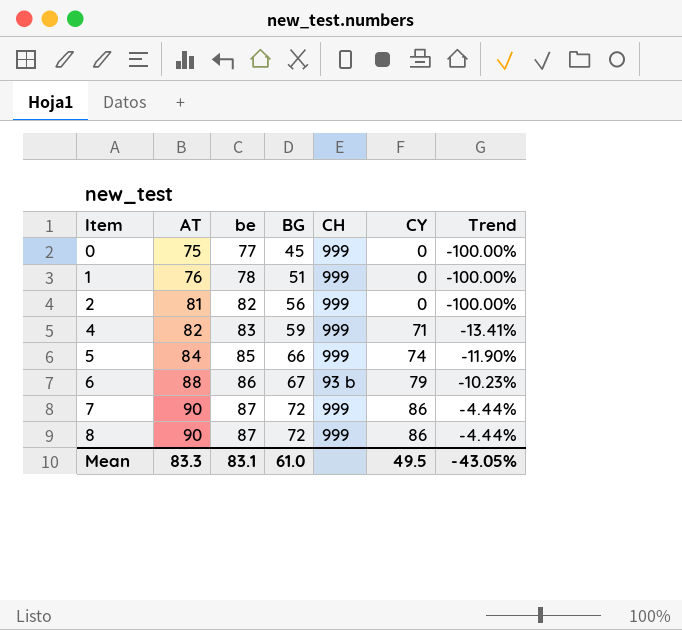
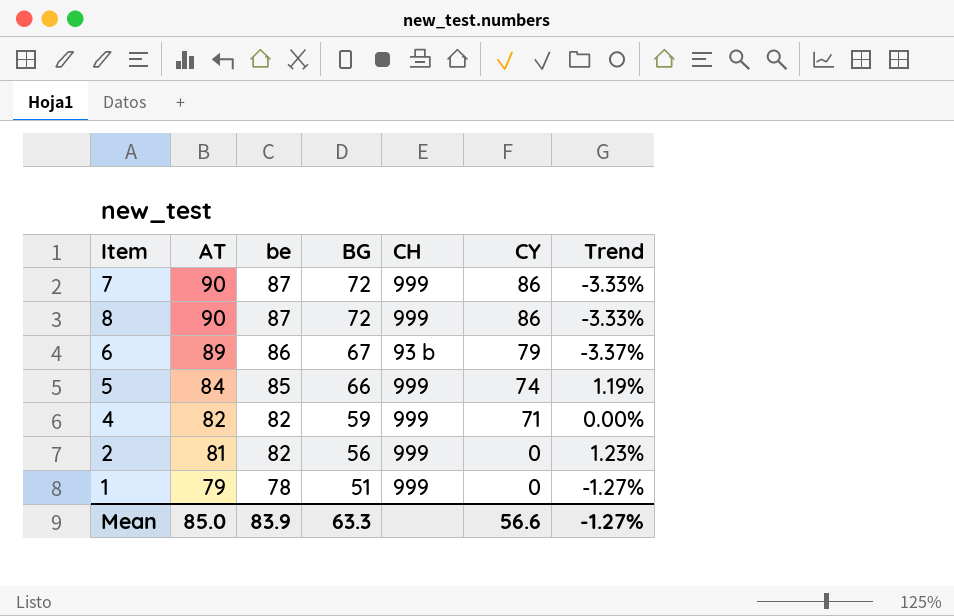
row order: Item ascending -> AT descending
column Trend | formula: ([CY] - [AT]) / [AT] -> ([be] - [AT]) / [AT]
row 0: 75 | 77 | 45 | 999 | 0 | -100.00% -> none
6 | AT: 88 -> 89
4 | be: 83 -> 82
1 | AT: 76 -> 79
Mean | AT: 83.3 -> 85.0
Mean | be: 83.1 -> 83.9
Mean | BG: 61.0 -> 63.3
Mean | CY: 49.5 -> 56.6
Mean | Trend: -43.05% -> -1.27%

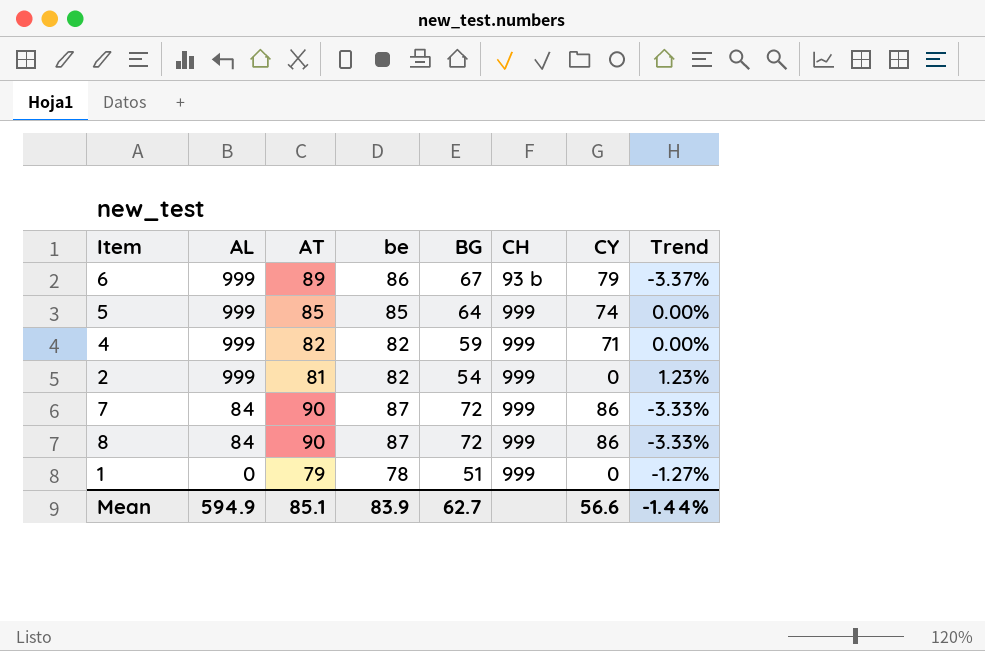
row order: AT descending -> AL descending
column AL | position: none -> 2
5 | AT: 84 -> 85
5 | BG: 66 -> 64
5 | Trend: 1.19% -> 0.00%
2 | BG: 56 -> 54
Mean | AT: 85.0 -> 85.1
Mean | BG: 63.3 -> 62.7
Mean | Trend: -1.27% -> -1.44%

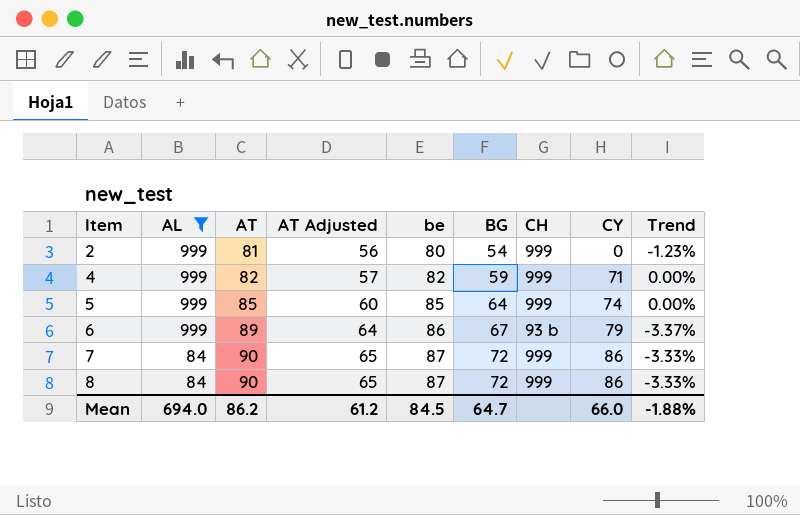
filter: none -> AL != 0
row order: AL descending -> Item ascending
column AT Adjusted | formula: none -> [AT] - 25
2 | be: 82 -> 80
2 | Trend: 1.23% -> -1.23%
Mean | AL: 594.9 -> 694.0
Mean | AT: 85.1 -> 86.2
Mean | be: 83.9 -> 84.5
Mean | BG: 62.7 -> 64.7
Mean | CY: 56.6 -> 66.0
Mean | Trend: -1.44% -> -1.88%

